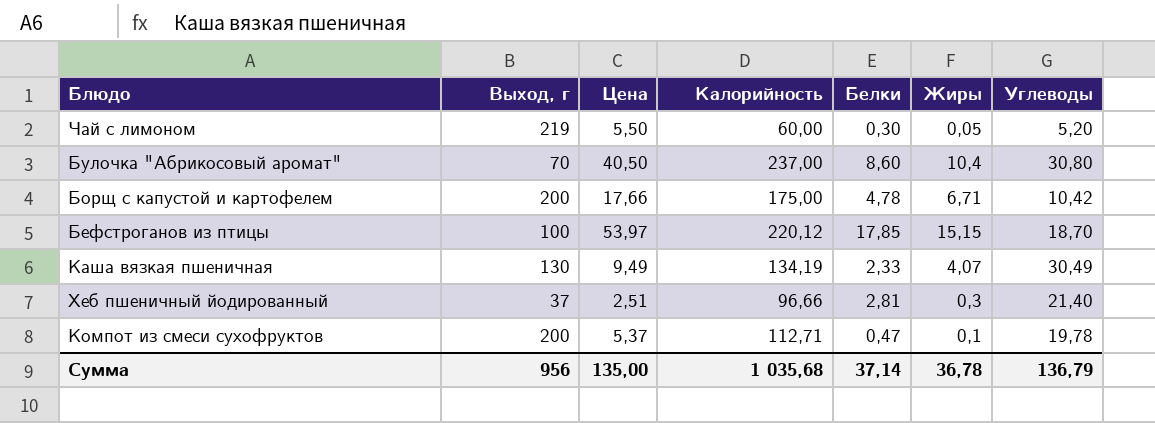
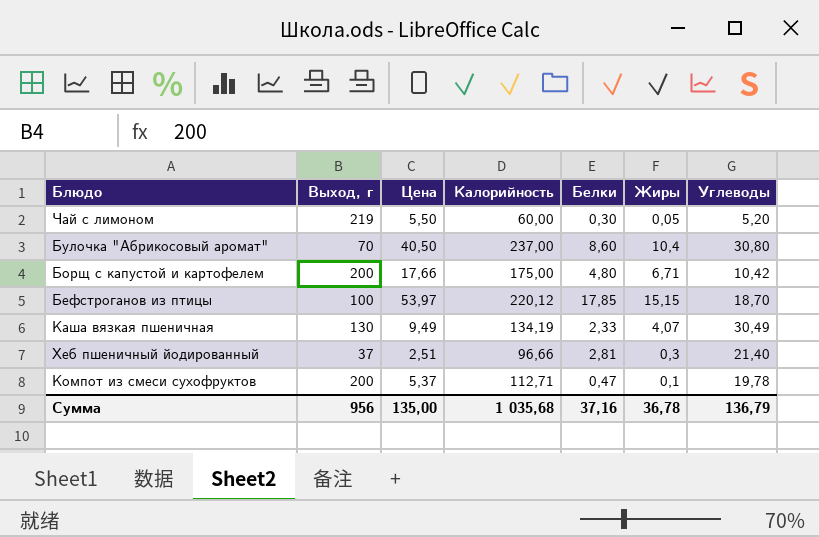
Борщ с капустой и картофелем | Белки: 4,78 -> 4,80
Сумма | Белки: 37,14 -> 37,16

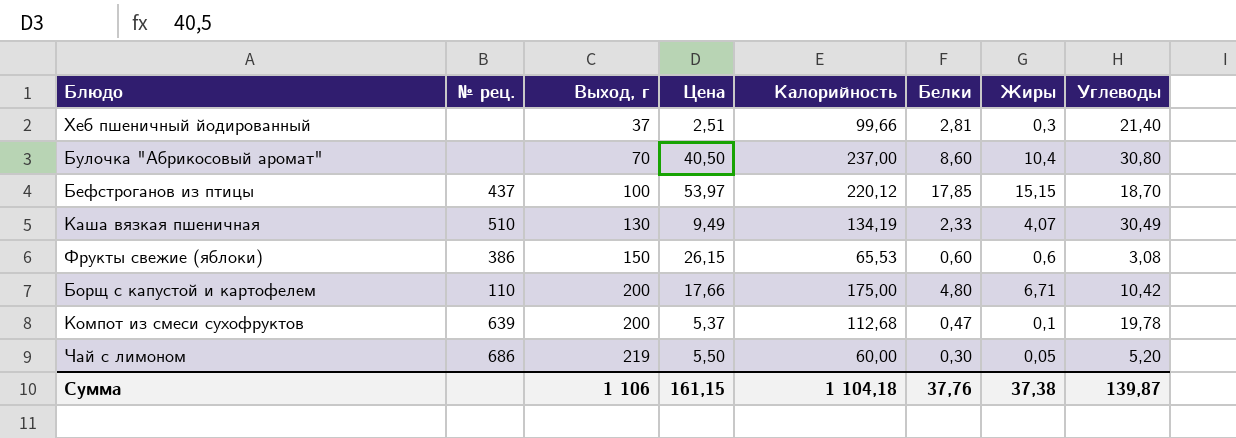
row order: none -> Выход, г ascending
column № рец. | position: none -> 2
Хеб пшеничный йодированный | Калорийность: 96,66 -> 99,66
row Фрукты свежие (яблоки): none -> 386 | 150 | 26,15 | 65,53 | 0,60 | 0,6 | 3,08
Компот из смеси сухофруктов | Калорийность: 112,71 -> 112,68
Сумма | Выход, г: 956 -> 1 106
Сумма | Цена: 135,00 -> 161,15
Сумма | Калорийность: 1 035,68 -> 1 104,18
Сумма | Белки: 37,16 -> 37,76
Сумма | Жиры: 36,78 -> 37,38
Сумма | Углеводы: 136,79 -> 139,87

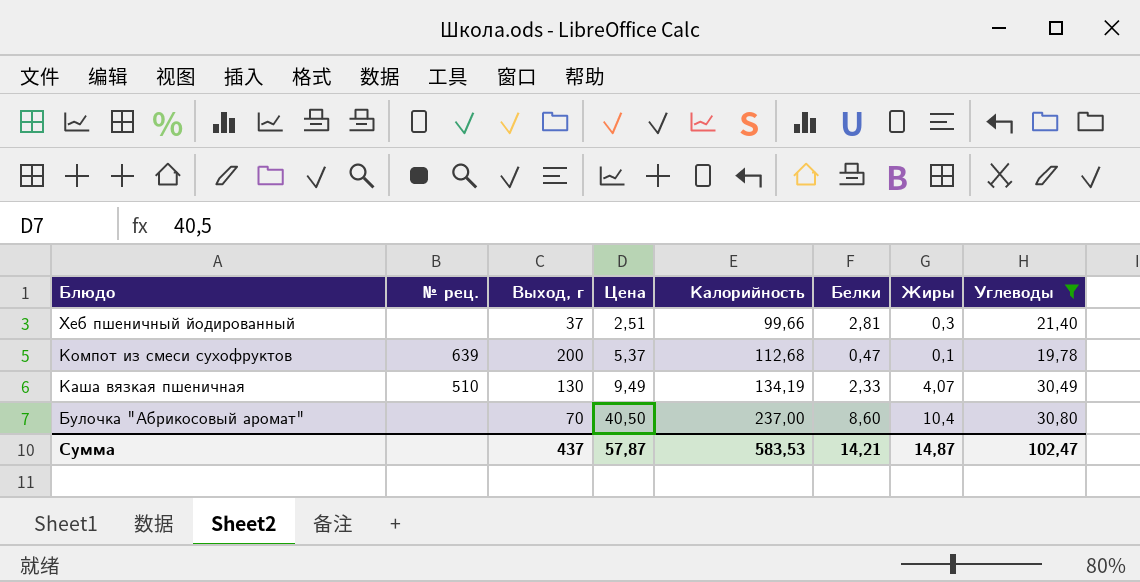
filter: none -> Углеводы >= 19,78
row order: Выход, г ascending -> Блюдо descending
Сумма | Выход, г: 1 106 -> 437
Сумма | Цена: 161,15 -> 57,87
Сумма | Калорийность: 1 104,18 -> 583,53
Сумма | Белки: 37,76 -> 14,21
Сумма | Жиры: 37,38 -> 14,87
Сумма | Углеводы: 139,87 -> 102,47

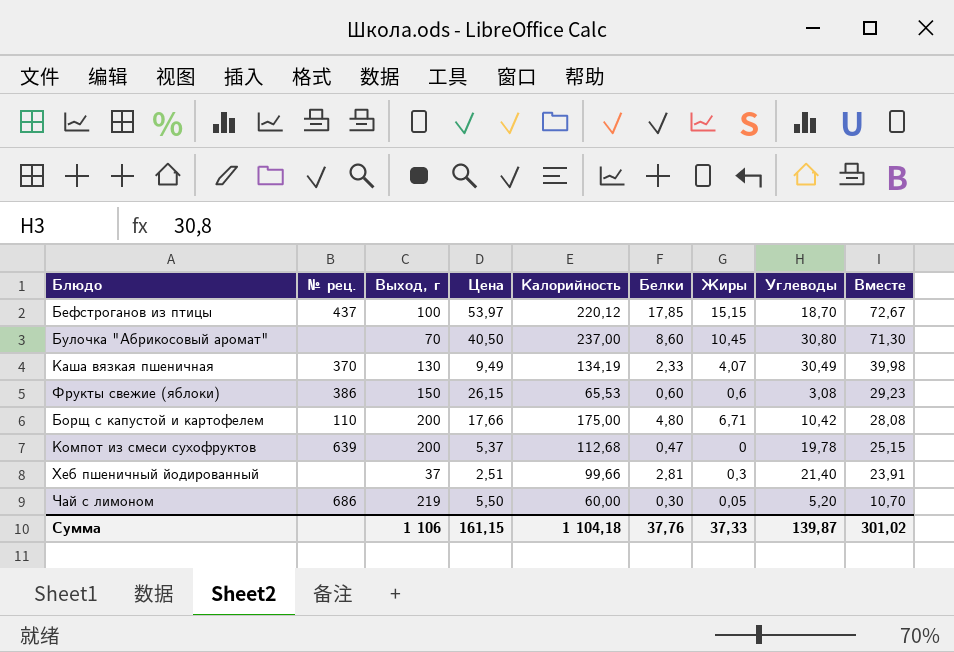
filter: Углеводы >= 19,78 -> none
row order: Блюдо descending -> Вместе descending
column Вместе | formula: none -> [Цена] + [Углеводы]
Булочка "Абрикосовый аромат" | Жиры: 10,4 -> 10,45
Каша вязкая пшеничная | № рец.: 510 -> 370
Компот из смеси сухофруктов | Жиры: 0,1 -> 0
Сумма | Выход, г: 437 -> 1 106
Сумма | Цена: 57,87 -> 161,15
Сумма | Калорийность: 583,53 -> 1 104,18
Сумма | Белки: 14,21 -> 37,76
Сумма | Жиры: 14,87 -> 37,33
Сумма | Углеводы: 102,47 -> 139,87

